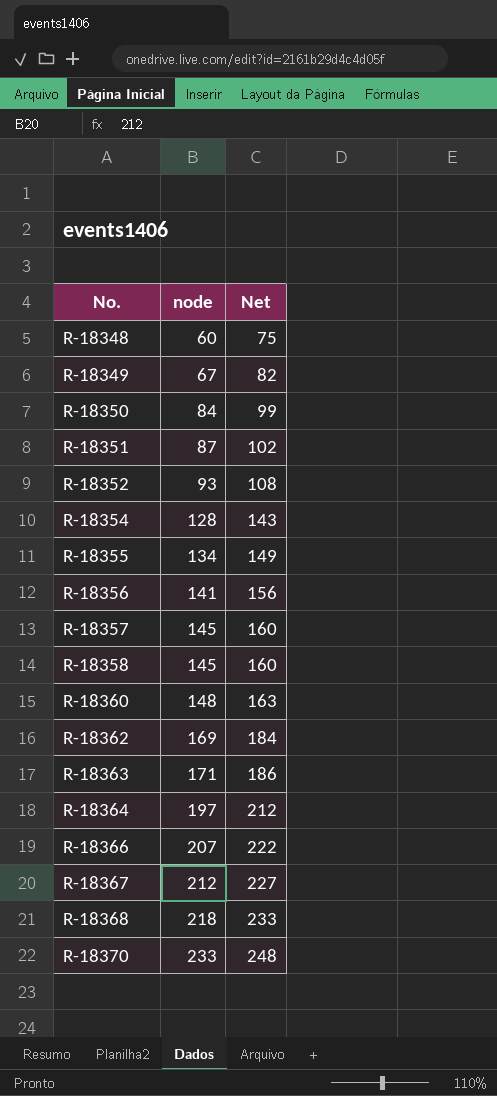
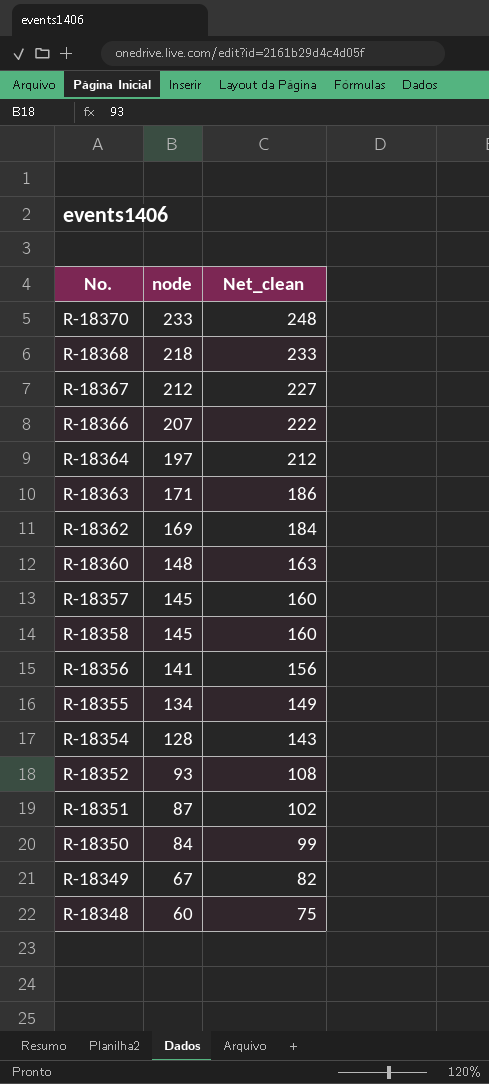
row order: No. ascending -> node descending
column name: Net -> Net_clean

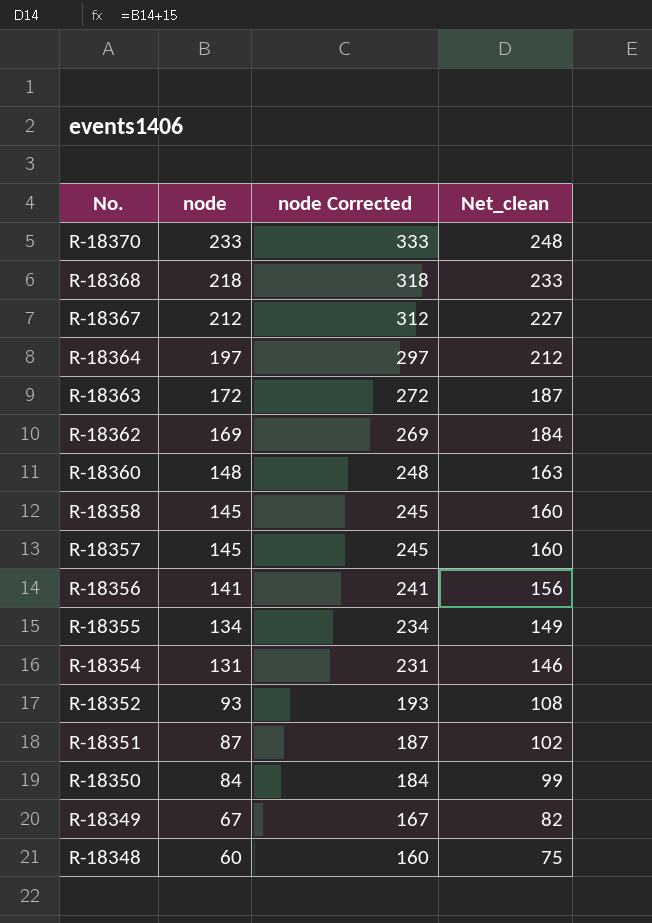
row order: node descending -> No. descending
column node Corrected | formula: none -> [node] + 100
row R-18366: 207 | 222 -> none
R-18363 | node: 171 -> 172
R-18363 | Net_clean: 186 -> 187
R-18354 | node: 128 -> 131
R-18354 | Net_clean: 143 -> 146

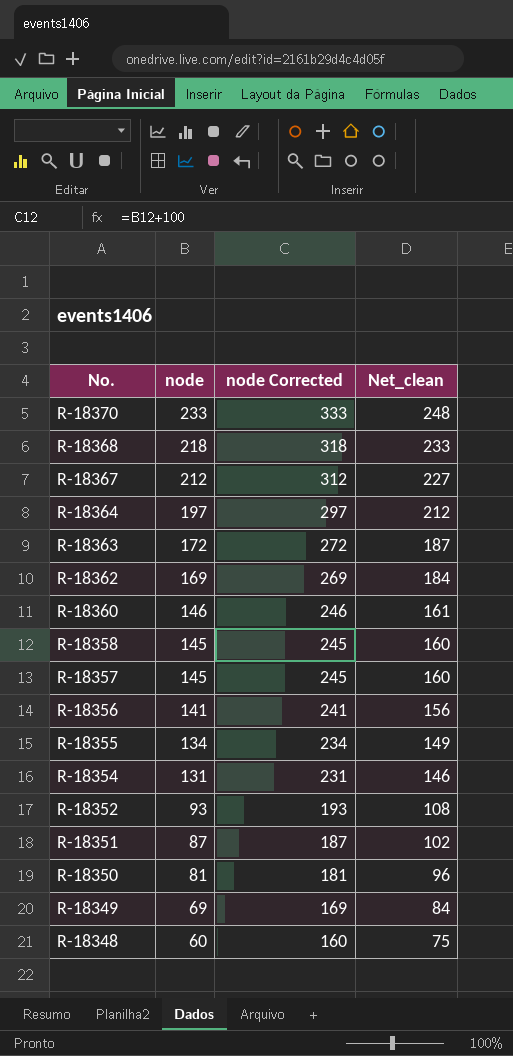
R-18360 | node: 148 -> 146
R-18360 | node Corrected: 248 -> 246
R-18360 | Net_clean: 163 -> 161
R-18350 | node: 84 -> 81
R-18350 | node Corrected: 184 -> 181
R-18350 | Net_clean: 99 -> 96
R-18349 | node: 67 -> 69
R-18349 | node Corrected: 167 -> 169
R-18349 | Net_clean: 82 -> 84

